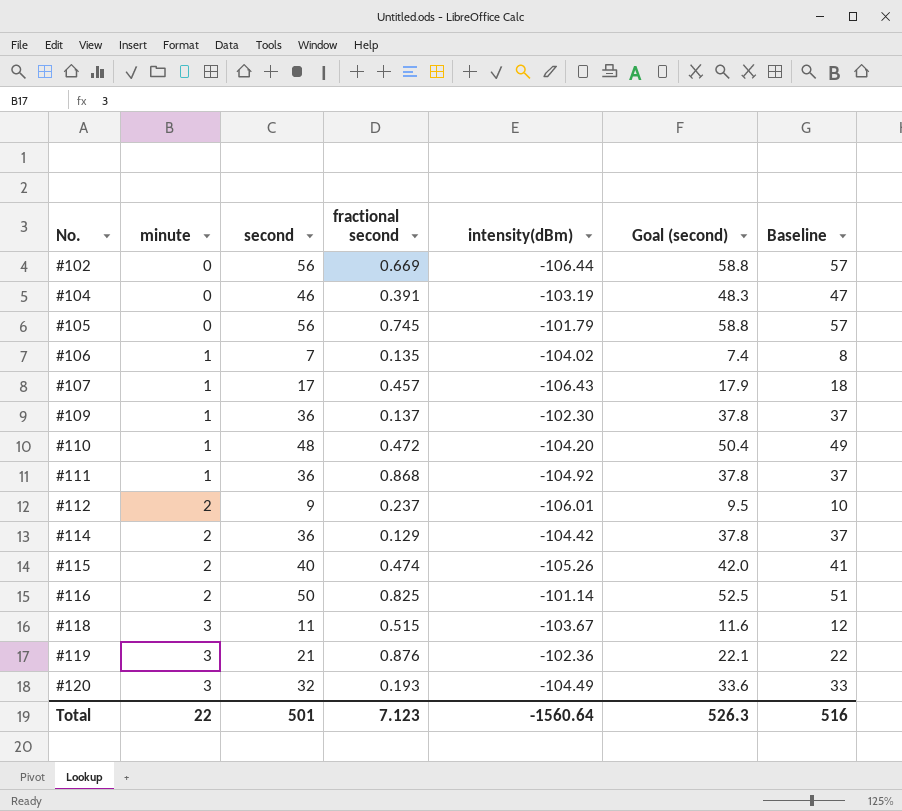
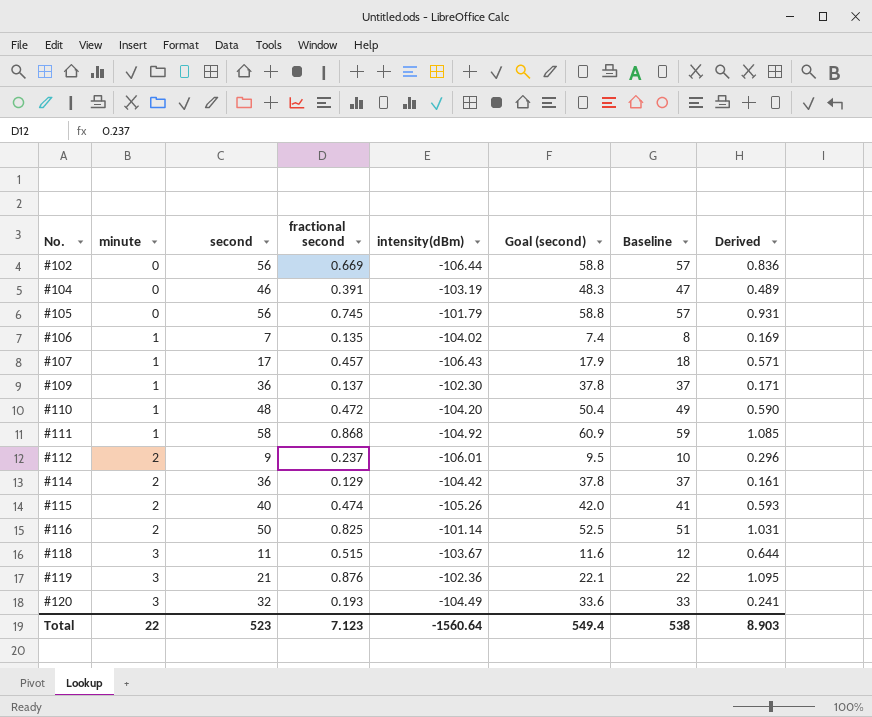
column Derived | formula: none -> [fractional second] * 1.25
#111 | second: 36 -> 58
#111 | Goal (second): 37.8 -> 60.9
#111 | Baseline: 37 -> 59
Total | second: 501 -> 523
Total | Goal (second): 526.3 -> 549.4
Total | Baseline: 516 -> 538

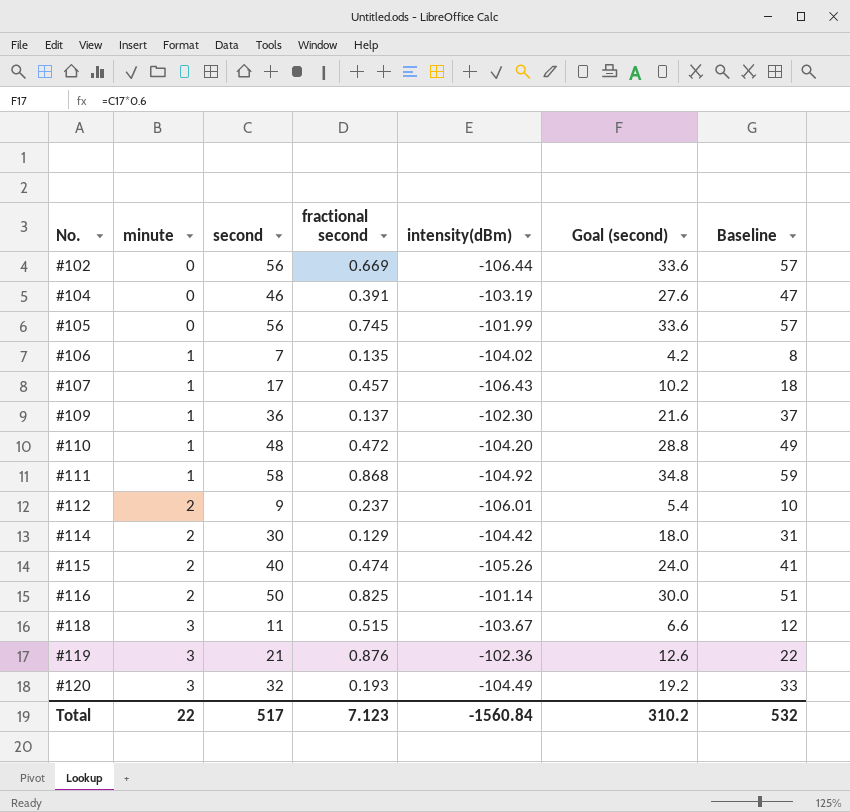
column Derived | formula: [fractional second] * 1.25 -> none
column Goal (second) | formula: [second] * 1.05 -> [second] * 0.6
#105 | intensity(dBm): -101.79 -> -101.99
#114 | second: 36 -> 30
#114 | Baseline: 37 -> 31
Total | second: 523 -> 517
Total | intensity(dBm): -1560.64 -> -1560.84
Total | Goal (second): 549.4 -> 310.2
Total | Baseline: 538 -> 532

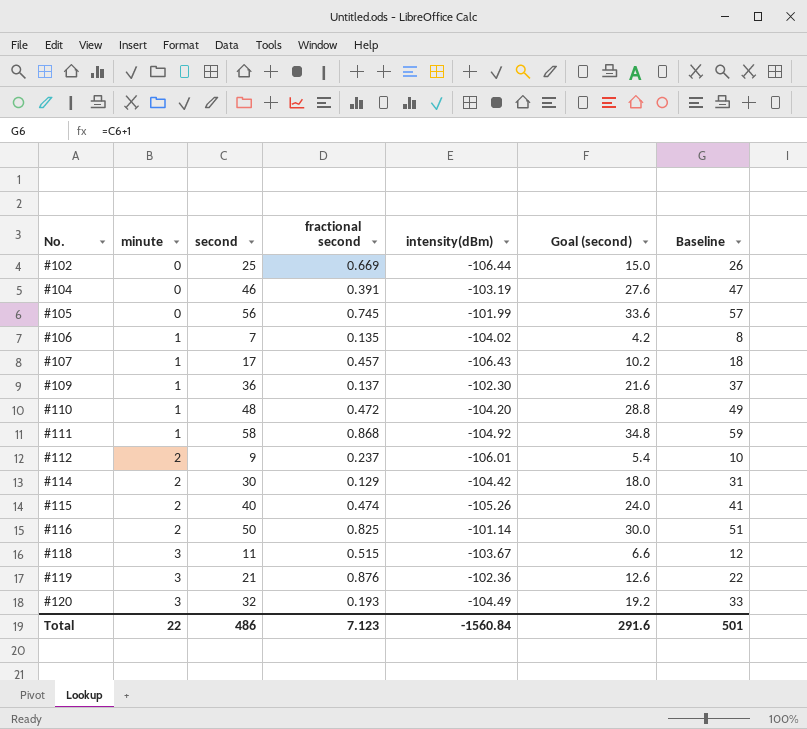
#102 | second: 56 -> 25
#102 | Goal (second): 33.6 -> 15.0
#102 | Baseline: 57 -> 26
Total | second: 517 -> 486
Total | Goal (second): 310.2 -> 291.6
Total | Baseline: 532 -> 501

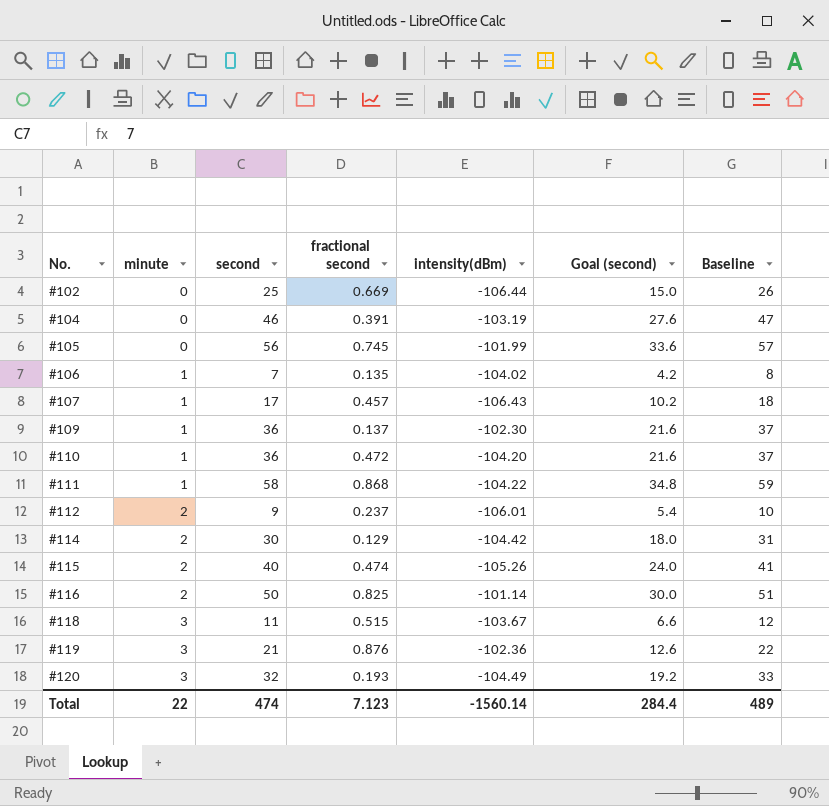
#110 | second: 48 -> 36
#110 | Goal (second): 28.8 -> 21.6
#110 | Baseline: 49 -> 37
#111 | intensity(dBm): -104.92 -> -104.22
Total | second: 486 -> 474
Total | intensity(dBm): -1560.84 -> -1560.14
Total | Goal (second): 291.6 -> 284.4
Total | Baseline: 501 -> 489

